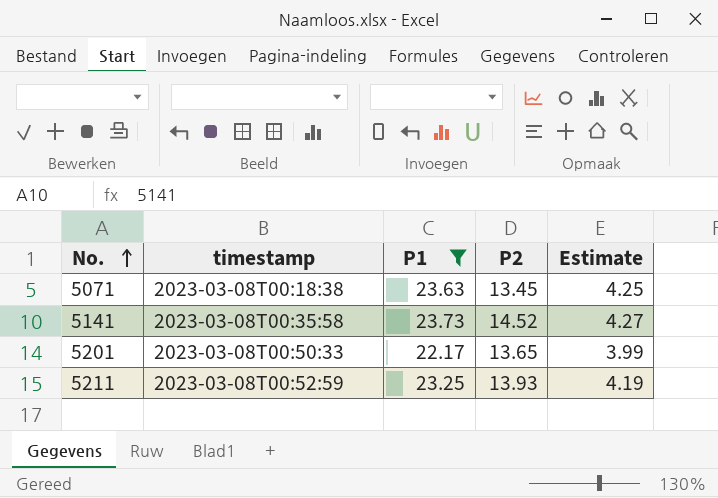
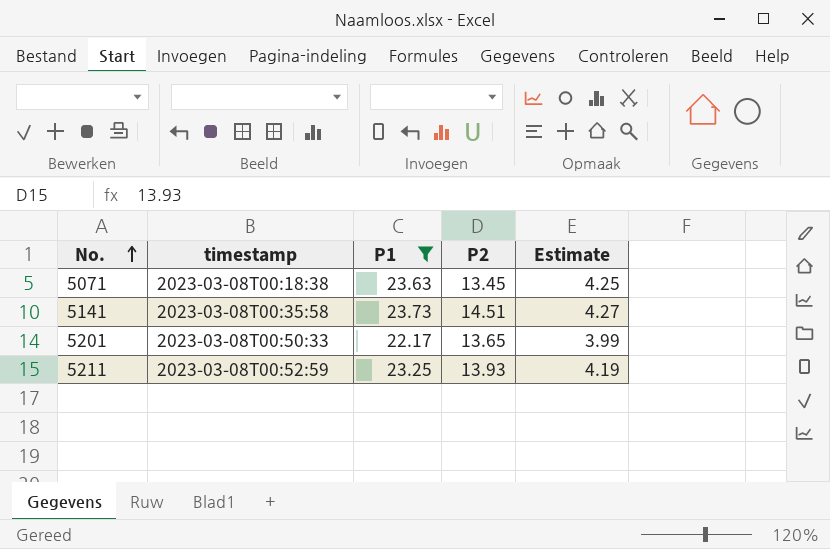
5141 | P2: 14.52 -> 14.51

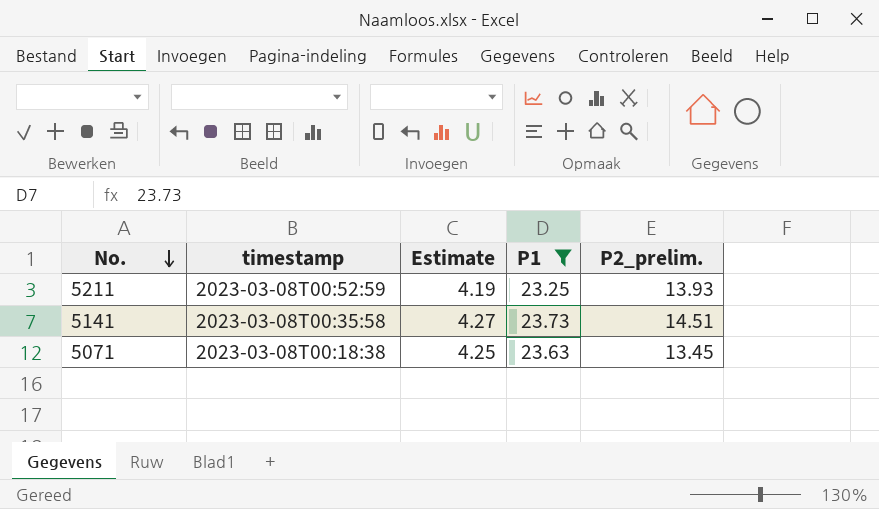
row order: No. ascending -> No. descending
column Estimate | position: 5 -> 3
column name: P2 -> P2_prelim.
row 5201: 2023-03-08T00:50:33 | 22.17 | 13.65 | 3.99 -> none

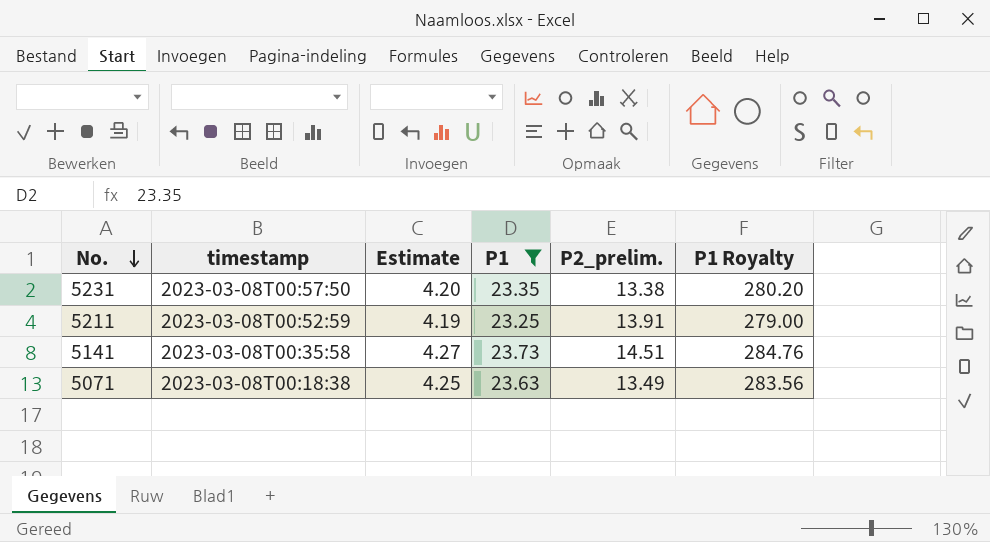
column P1 Royalty | formula: none -> [P1] * 12
row 5231: none -> 2023-03-08T00:57:50 | 4.20 | 23.35 | 13.38 | 280.20
5211 | P2_prelim.: 13.93 -> 13.91
5071 | P2_prelim.: 13.45 -> 13.49

